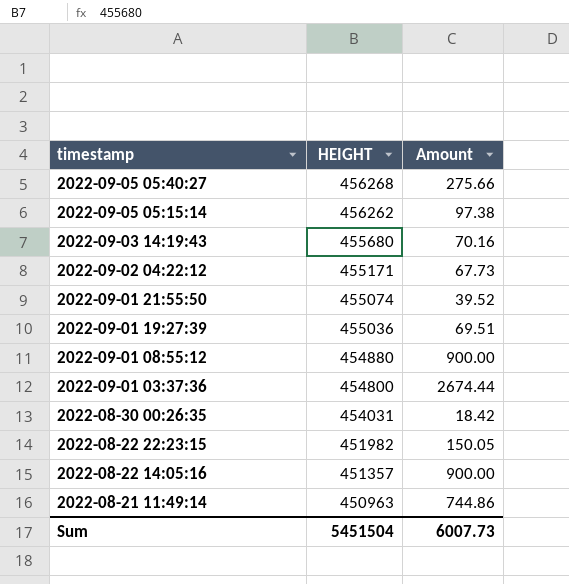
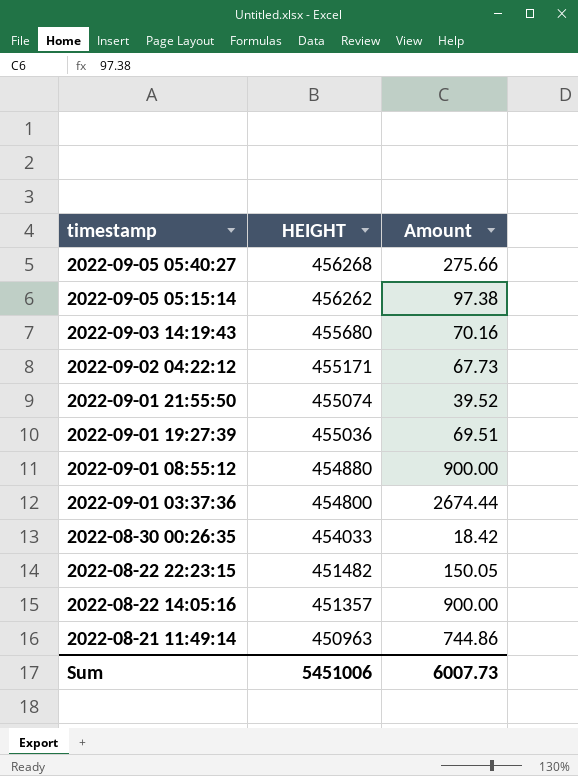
2022-08-30 00:26:35 | HEIGHT: 454031 -> 454033
2022-08-22 22:23:15 | HEIGHT: 451982 -> 451482
Sum | HEIGHT: 5451504 -> 5451006

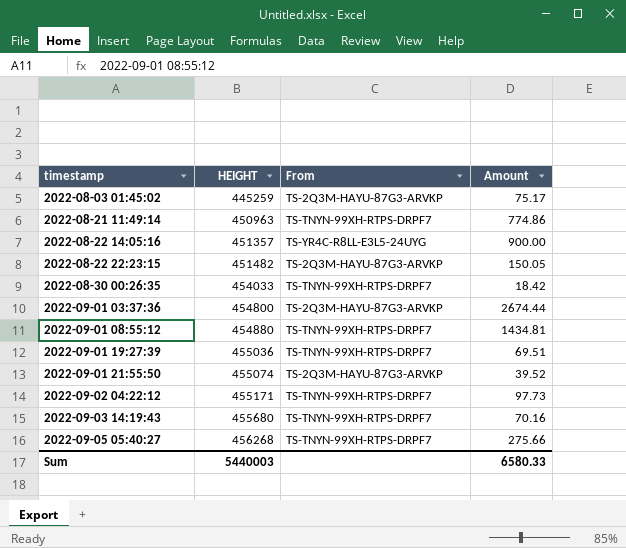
row order: timestamp descending -> timestamp ascending
column From | position: none -> 3
row 2022-09-05 05:15:14: 456262 | 97.38 -> none
row 2022-08-03 01:45:02: none -> 445259 | TS-2Q3M-HAYU-87G3-ARVKP | 75.17
2022-08-21 11:49:14 | Amount: 744.86 -> 774.86
2022-09-01 08:55:12 | Amount: 900.00 -> 1434.81
2022-09-02 04:22:12 | Amount: 67.73 -> 97.73
Sum | HEIGHT: 5451006 -> 5440003
Sum | Amount: 6007.73 -> 6580.33

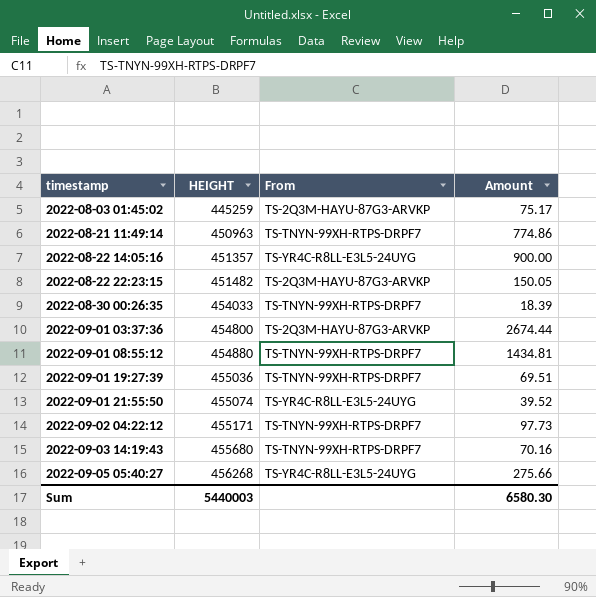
2022-08-30 00:26:35 | Amount: 18.42 -> 18.39
2022-09-01 21:55:50 | From: TS-2Q3M-HAYU-87G3-ARVKP -> TS-YR4C-R8LL-E3L5-24UYG
2022-09-05 05:40:27 | From: TS-TNYN-99XH-RTPS-DRPF7 -> TS-YR4C-R8LL-E3L5-24UYG
Sum | Amount: 6580.33 -> 6580.30

